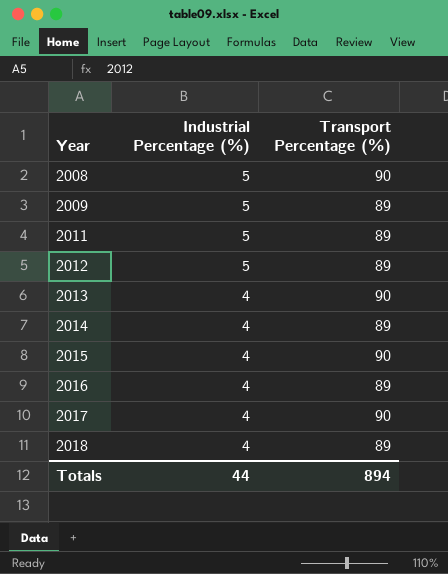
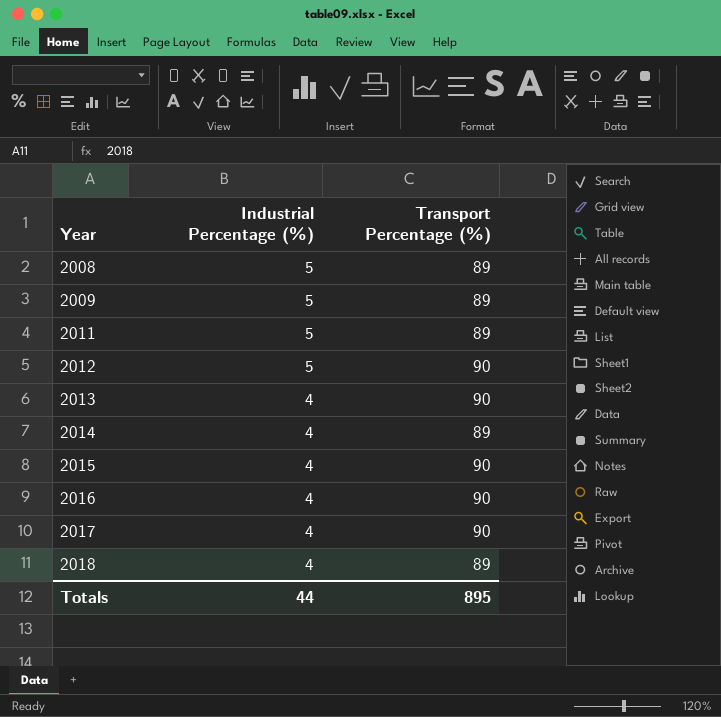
2008 | Transport Percentage (%): 90 -> 89
2012 | Transport Percentage (%): 89 -> 90
2016 | Transport Percentage (%): 89 -> 90
Totals | Transport Percentage (%): 894 -> 895

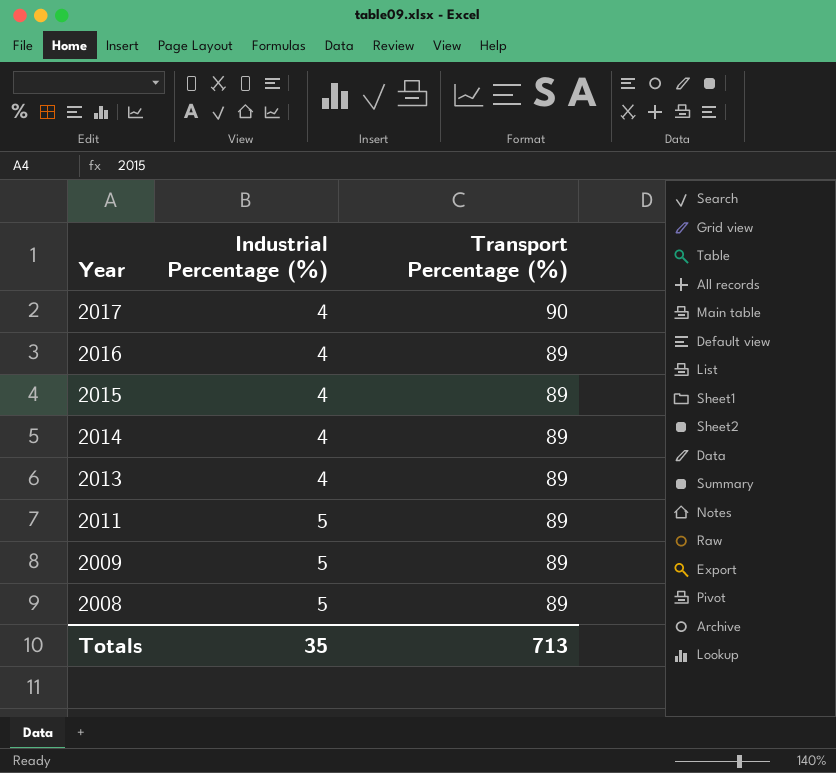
row order: Year ascending -> Year descending
row 2012: 5 | 90 -> none
row 2018: 4 | 89 -> none
2016 | Transport Percentage (%): 90 -> 89
2015 | Transport Percentage (%): 90 -> 89
2013 | Transport Percentage (%): 90 -> 89
Totals | Industrial Percentage (%): 44 -> 35
Totals | Transport Percentage (%): 895 -> 713

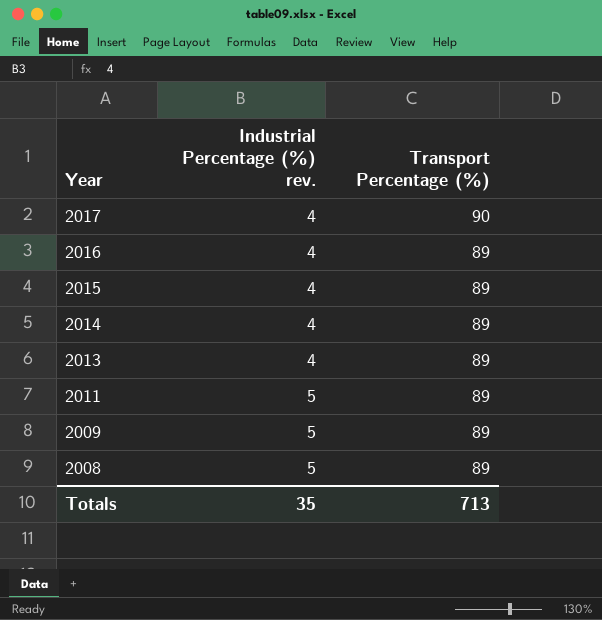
column name: Industrial Percentage (%) -> Industrial Percentage (%) rev.

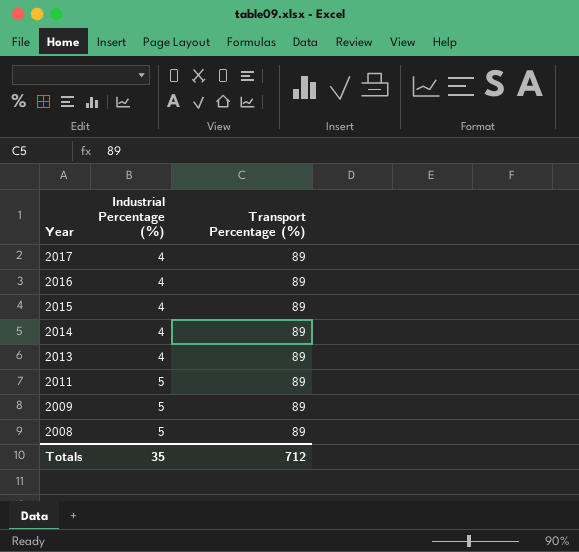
column name: Industrial Percentage (%) rev. -> Industrial Percentage (%)
2017 | Transport Percentage (%): 90 -> 89
Totals | Transport Percentage (%): 713 -> 712

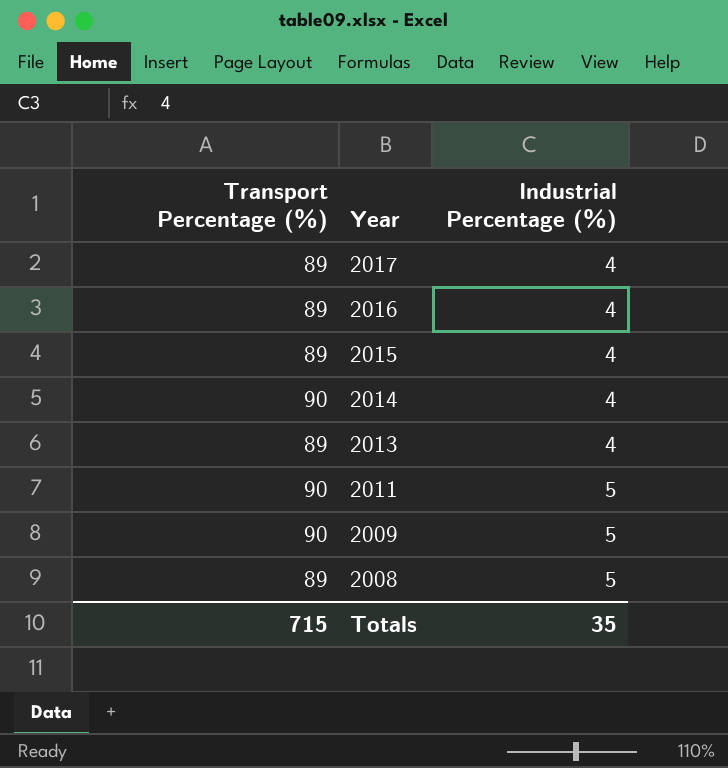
column Transport Percentage (%) | position: 3 -> 1
2014 | Transport Percentage (%): 89 -> 90
2011 | Transport Percentage (%): 89 -> 90
2009 | Transport Percentage (%): 89 -> 90
Totals | Transport Percentage (%): 712 -> 715

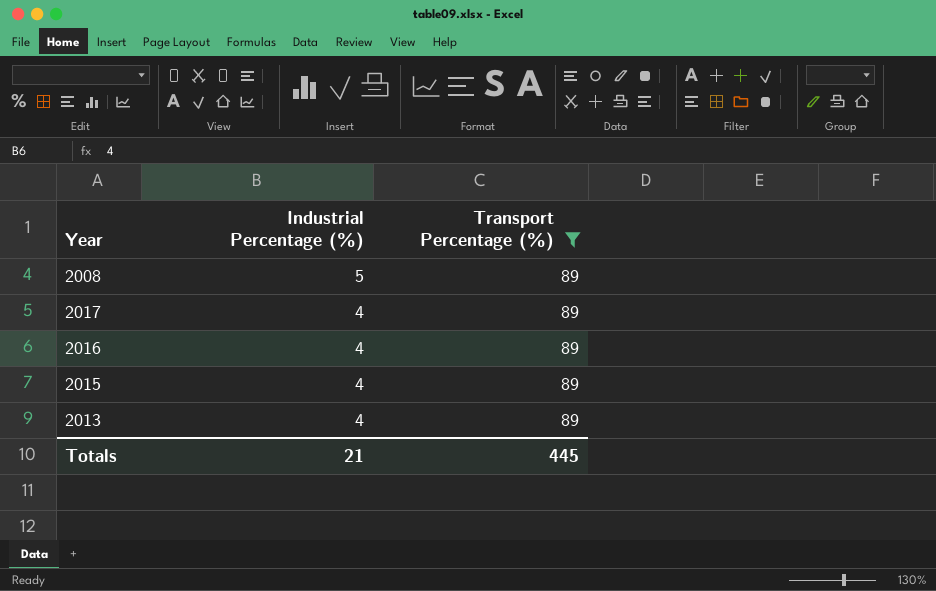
filter: none -> Transport Percentage (%) = 89
row order: Year descending -> Industrial Percentage (%) descending
column Transport Percentage (%) | position: 1 -> 3
Totals | Industrial Percentage (%): 35 -> 21
Totals | Transport Percentage (%): 715 -> 445

